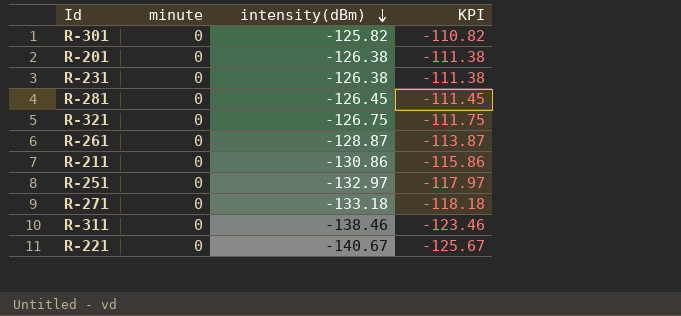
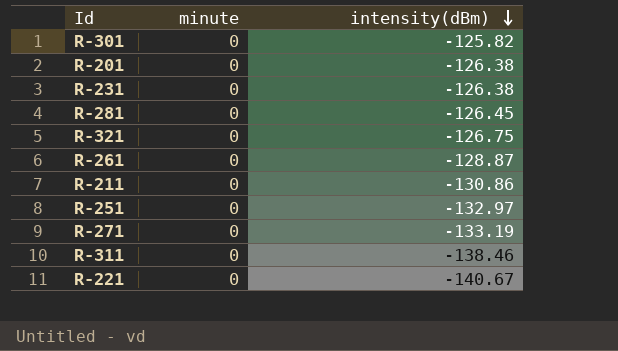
column KPI | formula: [intensity(dBm)] + 15 -> none
R-271 | intensity(dBm): -133.18 -> -133.19

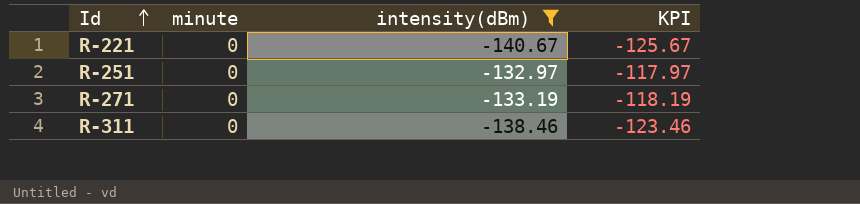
filter: none -> intensity(dBm) <= -132.97
row order: intensity(dBm) descending -> Id ascending
column KPI | formula: none -> [intensity(dBm)] + 15

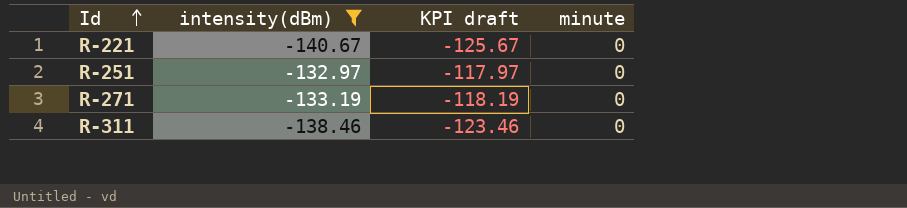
column name: KPI -> KPI draft
column minute | position: 2 -> 4

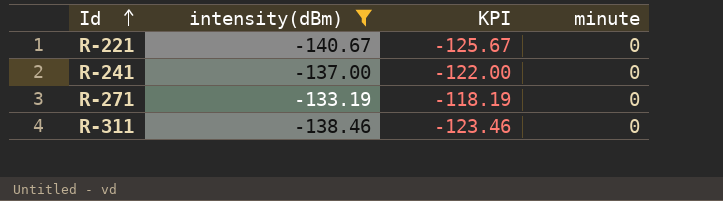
column name: KPI draft -> KPI
row R-251: -132.97 | -117.97 | 0 -> none
row R-241: none -> -137.00 | -122.00 | 0

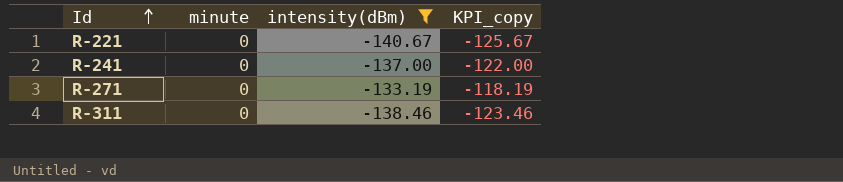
column minute | position: 4 -> 2
column name: KPI -> KPI_copy

